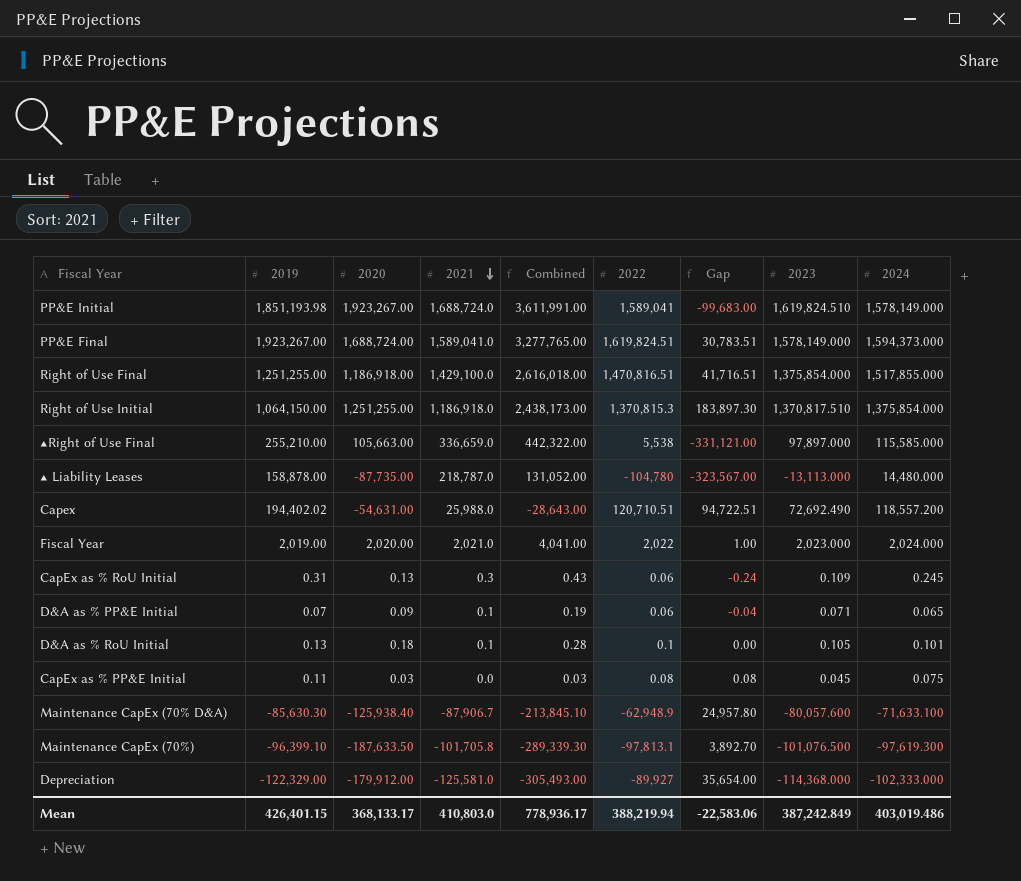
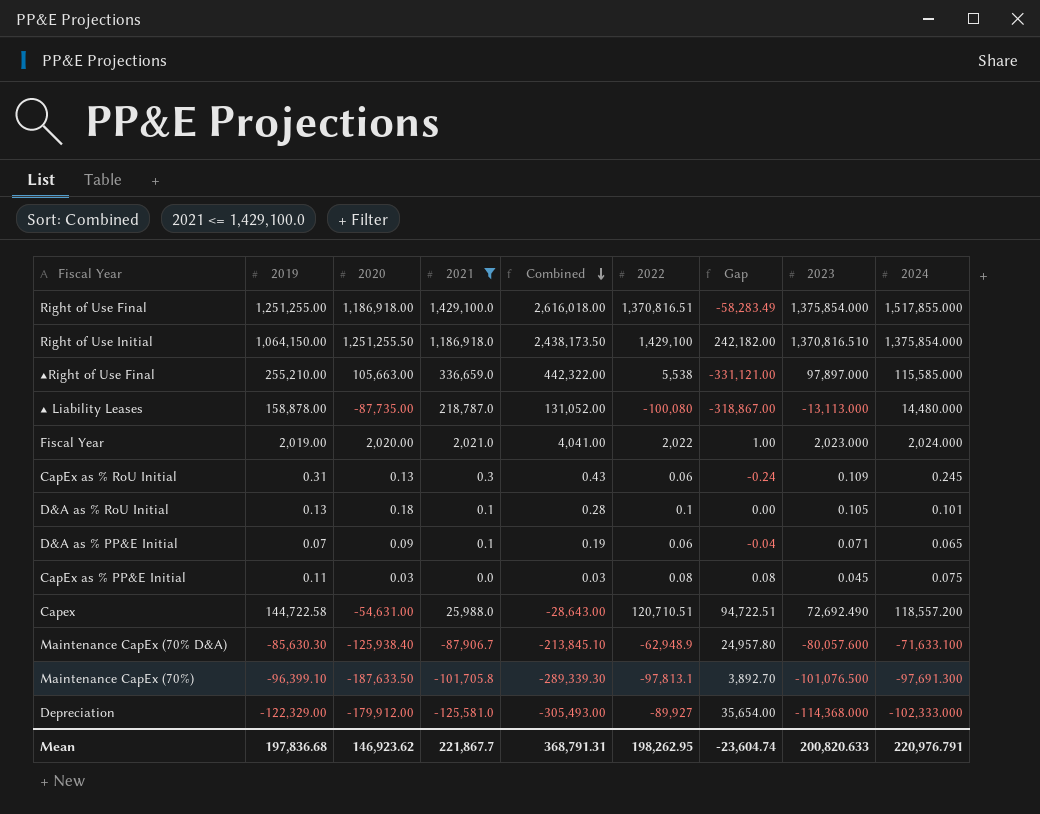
filter: none -> 2021 <= 1,429,100.0
row order: 2021 descending -> Combined descending
Right of Use Final | 2022: 1,470,816.51 -> 1,370,816.51
Right of Use Final | Gap: 41,716.51 -> -58,283.49
Right of Use Initial | 2020: 1,251,255.00 -> 1,251,255.50
Right of Use Initial | Combined: 2,438,173.00 -> 2,438,173.50
Right of Use Initial | 2022: 1,370,815.3 -> 1,429,100
Right of Use Initial | Gap: 183,897.30 -> 242,182.00
Right of Use Initial | 2023: 1,370,817.510 -> 1,370,816.510
▲ Liability Leases | 2022: -104,780 -> -100,080
▲ Liability Leases | Gap: -323,567.00 -> -318,867.00
Capex | 2019: 194,402.02 -> 144,722.58
Maintenance CapEx (70%) | 2024: -97,619.300 -> -97,691.300
Mean | 2019: 426,401.15 -> 197,836.68
Mean | 2020: 368,133.17 -> 146,923.62
Mean | 2021: 410,803.0 -> 221,867.7
Mean | Combined: 778,936.17 -> 368,791.31
Mean | 2022: 388,219.94 -> 198,262.95
Mean | Gap: -22,583.06 -> -23,604.74
Mean | 2023: 387,242.849 -> 200,820.633
Mean | 2024: 403,019.486 -> 220,976.791

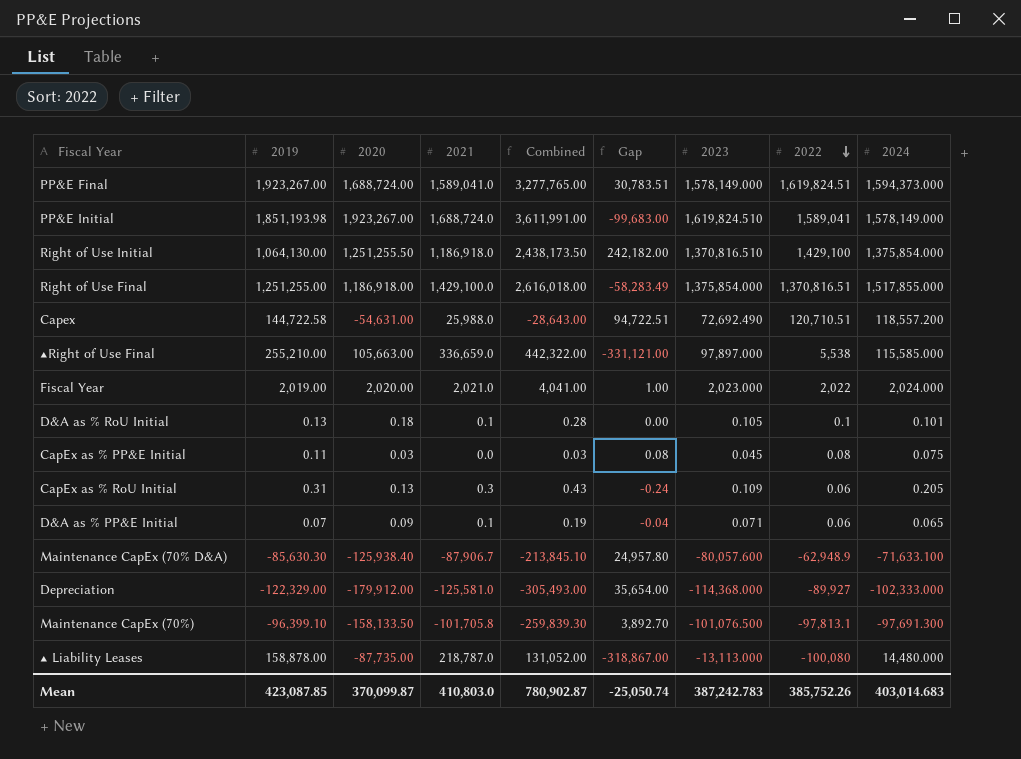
filter: 2021 <= 1,429,100.0 -> none
row order: Combined descending -> 2022 descending
column 2022 | position: 6 -> 8
Right of Use Initial | 2019: 1,064,150.00 -> 1,064,130.00
CapEx as % RoU Initial | 2024: 0.245 -> 0.205
Maintenance CapEx (70%) | 2020: -187,633.50 -> -158,133.50
Maintenance CapEx (70%) | Combined: -289,339.30 -> -259,839.30
Mean | 2019: 197,836.68 -> 423,087.85
Mean | 2020: 146,923.62 -> 370,099.87
Mean | 2021: 221,867.7 -> 410,803.0
Mean | Combined: 368,791.31 -> 780,902.87
Mean | Gap: -23,604.74 -> -25,050.74
Mean | 2023: 200,820.633 -> 387,242.783
Mean | 2022: 198,262.95 -> 385,752.26
Mean | 2024: 220,976.791 -> 403,014.683

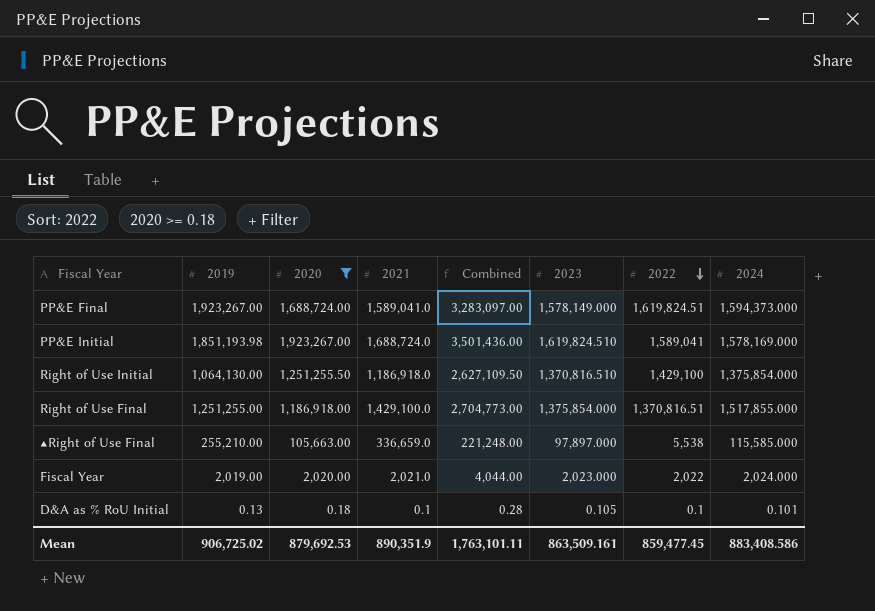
filter: none -> 2020 >= 0.18
column Gap | formula: [2022] - [2021] -> none
column Combined | formula: [2020] + [2021] -> [2020] + [2024]
PP&E Initial | 2024: 1,578,149.000 -> 1,578,169.000
Mean | 2019: 423,087.85 -> 906,725.02
Mean | 2020: 370,099.87 -> 879,692.53
Mean | 2021: 410,803.0 -> 890,351.9
Mean | Combined: 780,902.87 -> 1,763,101.11
Mean | 2023: 387,242.783 -> 863,509.161
Mean | 2022: 385,752.26 -> 859,477.45
Mean | 2024: 403,014.683 -> 883,408.586

